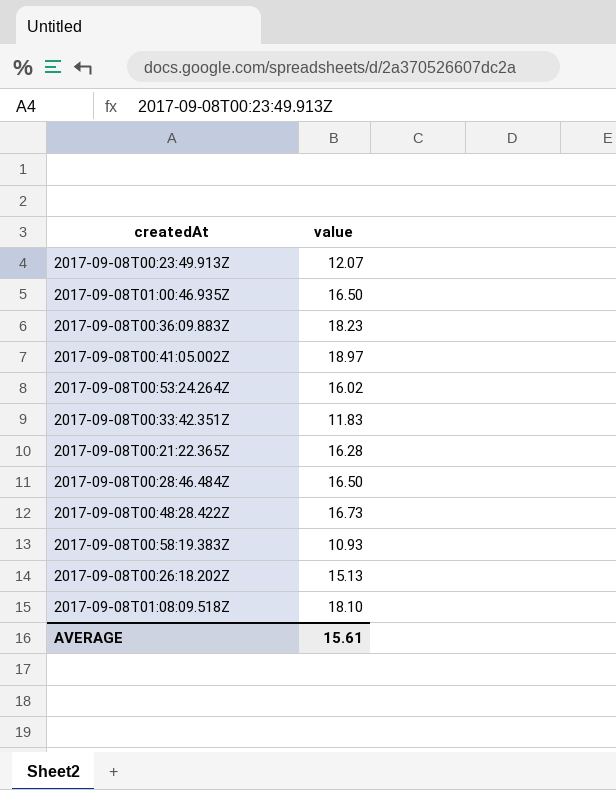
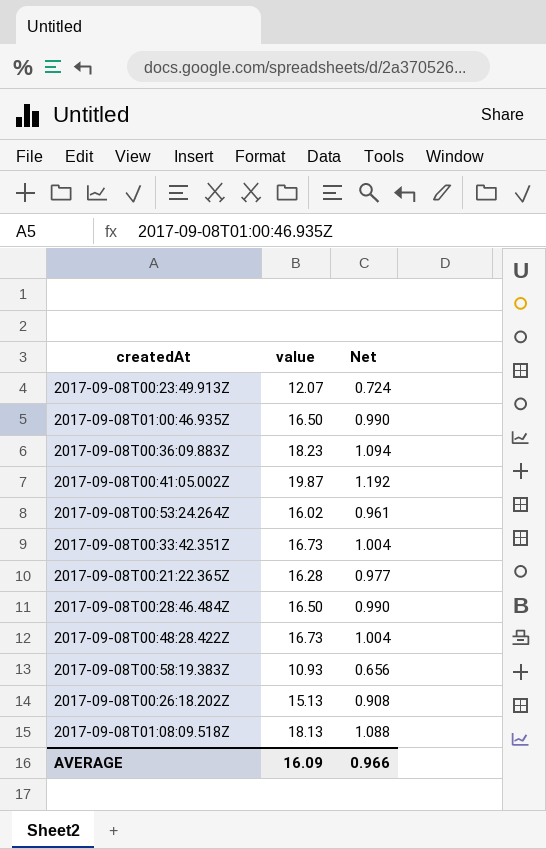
column Net | formula: none -> [value] * 0.06
2017-09-08T00:41:05.002Z | value: 18.97 -> 19.87
2017-09-08T00:33:42.351Z | value: 11.83 -> 16.73
2017-09-08T01:08:09.518Z | value: 18.10 -> 18.13
AVERAGE | value: 15.61 -> 16.09

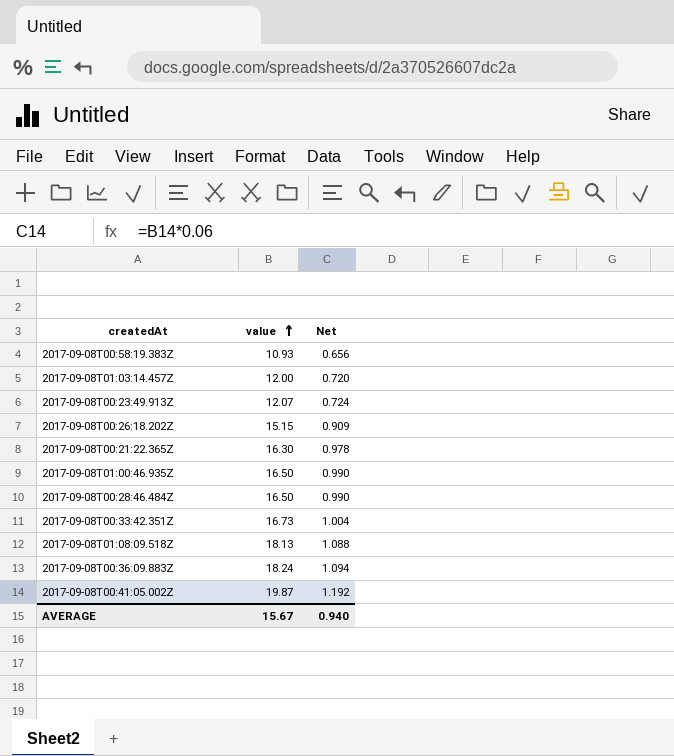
row order: none -> value ascending
row 2017-09-08T00:53:24.264Z: 16.02 | 0.961 -> none
row 2017-09-08T00:48:28.422Z: 16.73 | 1.004 -> none
row 2017-09-08T01:03:14.457Z: none -> 12.00 | 0.720
2017-09-08T00:26:18.202Z | value: 15.13 -> 15.15
2017-09-08T00:26:18.202Z | Net: 0.908 -> 0.909
2017-09-08T00:21:22.365Z | value: 16.28 -> 16.30
2017-09-08T00:21:22.365Z | Net: 0.977 -> 0.978
2017-09-08T00:36:09.883Z | value: 18.23 -> 18.24
AVERAGE | value: 16.09 -> 15.67
AVERAGE | Net: 0.966 -> 0.940

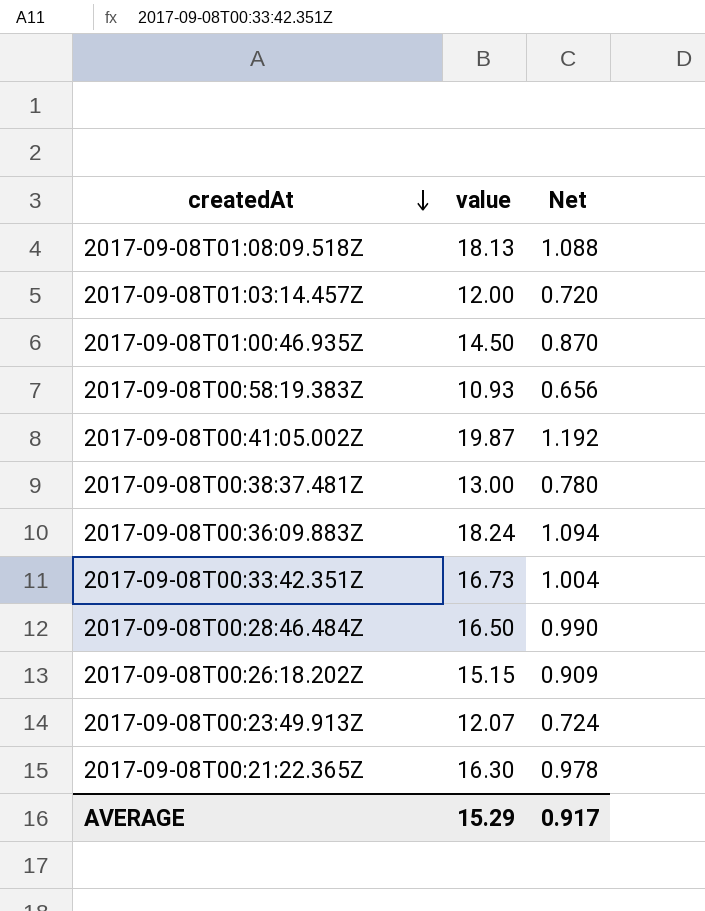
row order: value ascending -> createdAt descending
2017-09-08T01:00:46.935Z | value: 16.50 -> 14.50
2017-09-08T01:00:46.935Z | Net: 0.990 -> 0.870
row 2017-09-08T00:38:37.481Z: none -> 13.00 | 0.780
AVERAGE | value: 15.67 -> 15.29
AVERAGE | Net: 0.940 -> 0.917

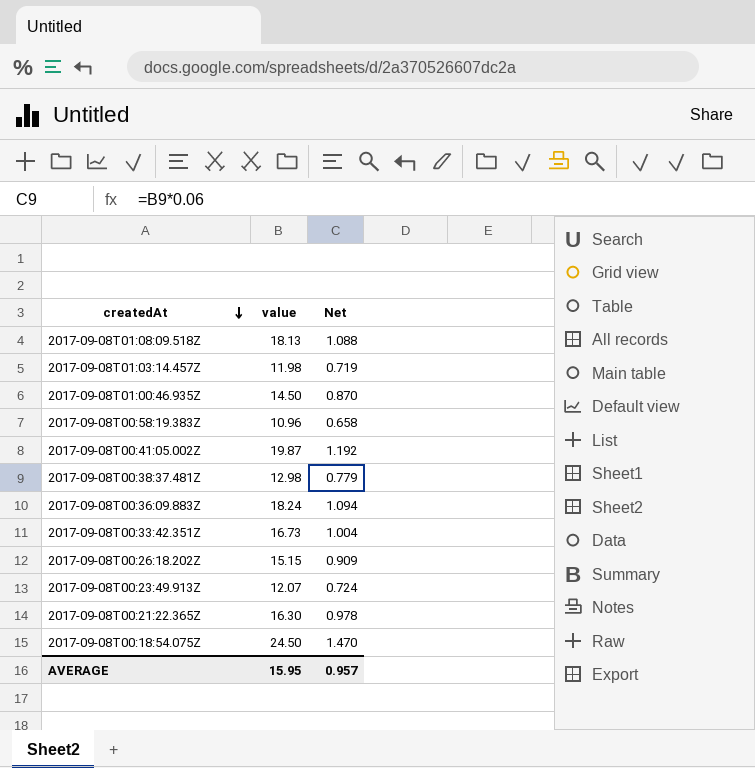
row 2017-09-08T00:28:46.484Z: 16.50 | 0.990 -> none
2017-09-08T01:03:14.457Z | value: 12.00 -> 11.98
2017-09-08T01:03:14.457Z | Net: 0.720 -> 0.719
2017-09-08T00:58:19.383Z | value: 10.93 -> 10.96
2017-09-08T00:58:19.383Z | Net: 0.656 -> 0.658
2017-09-08T00:38:37.481Z | value: 13.00 -> 12.98
2017-09-08T00:38:37.481Z | Net: 0.780 -> 0.779
row 2017-09-08T00:18:54.075Z: none -> 24.50 | 1.470
AVERAGE | value: 15.29 -> 15.95
AVERAGE | Net: 0.917 -> 0.957

